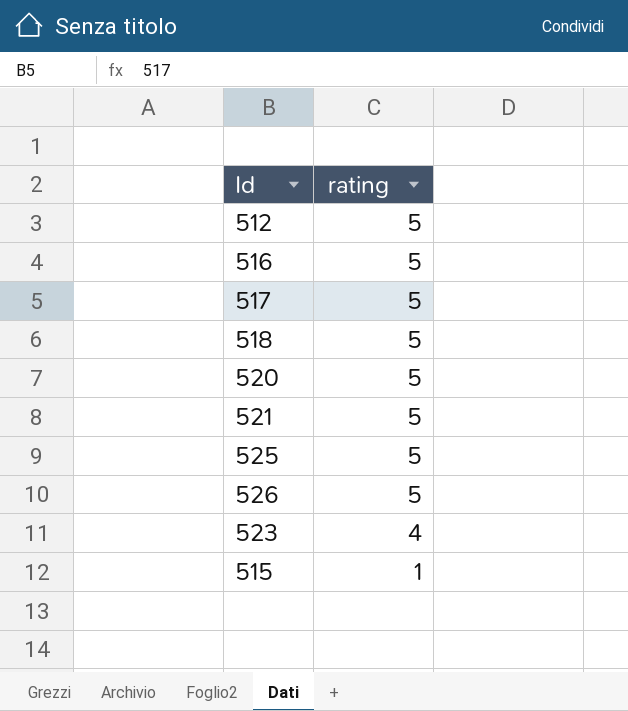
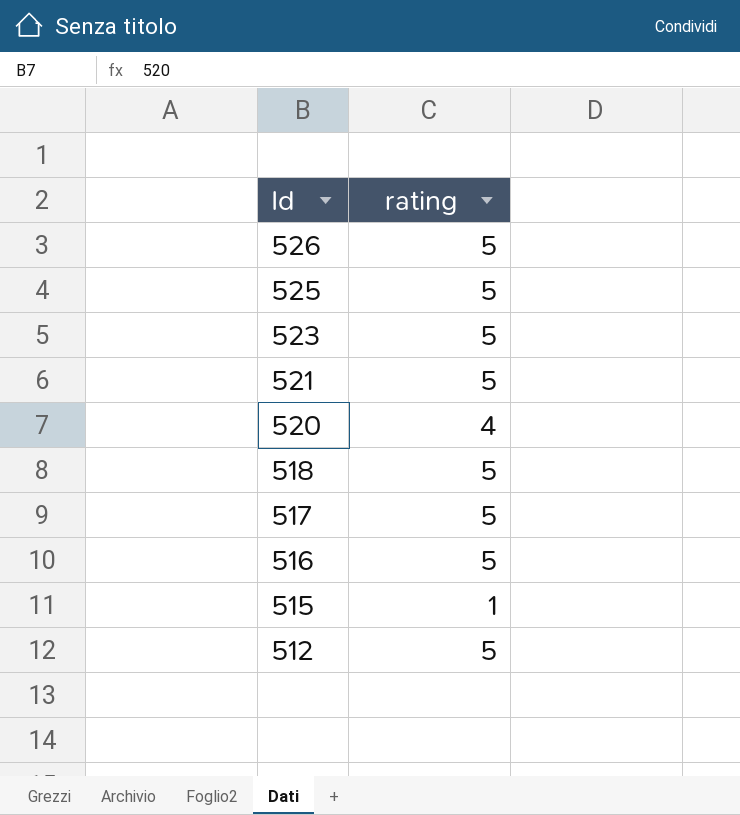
row order: rating descending -> Id descending
523 | rating: 4 -> 5
520 | rating: 5 -> 4

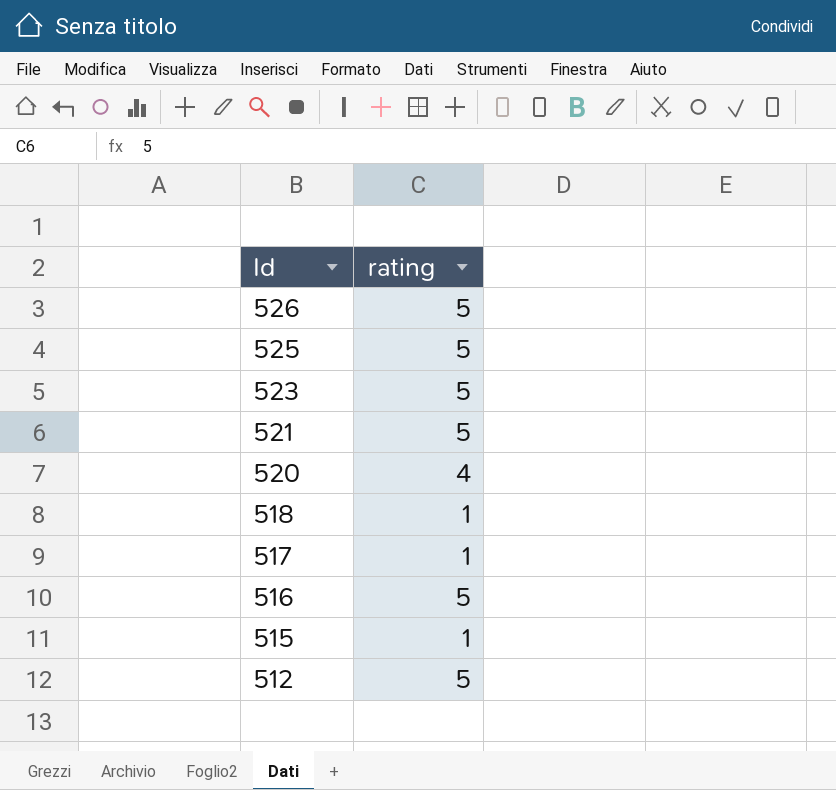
518 | rating: 5 -> 1
517 | rating: 5 -> 1

